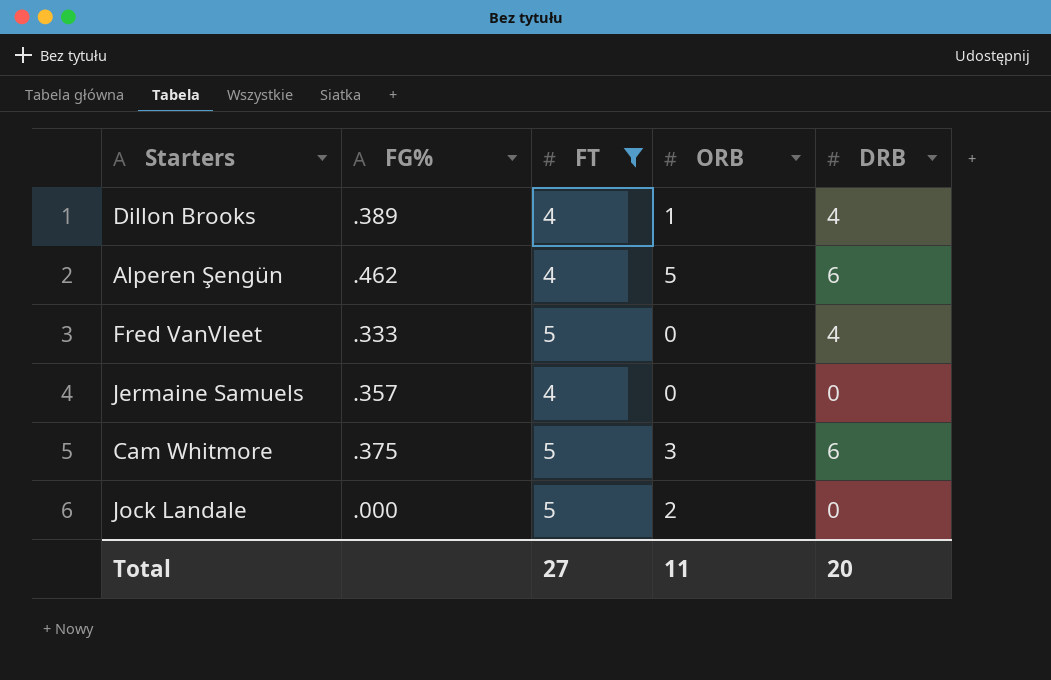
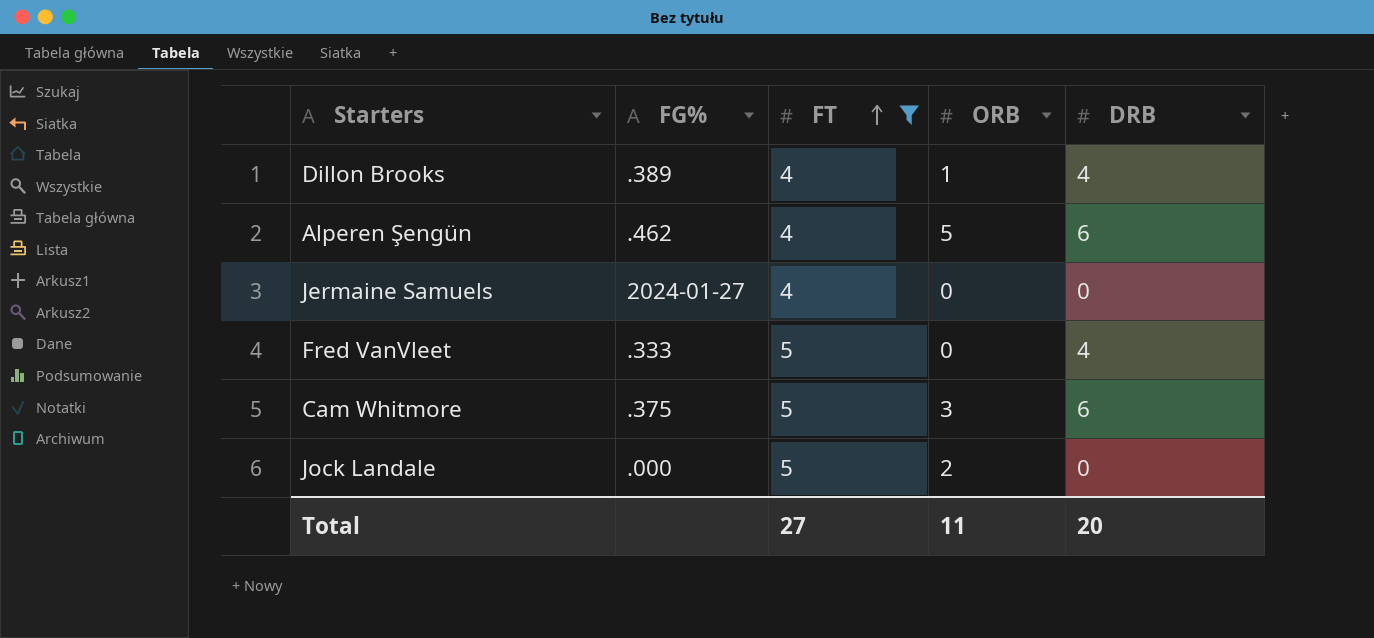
row order: none -> FT ascending
Jermaine Samuels | FG%: .357 -> 2024-01-27

